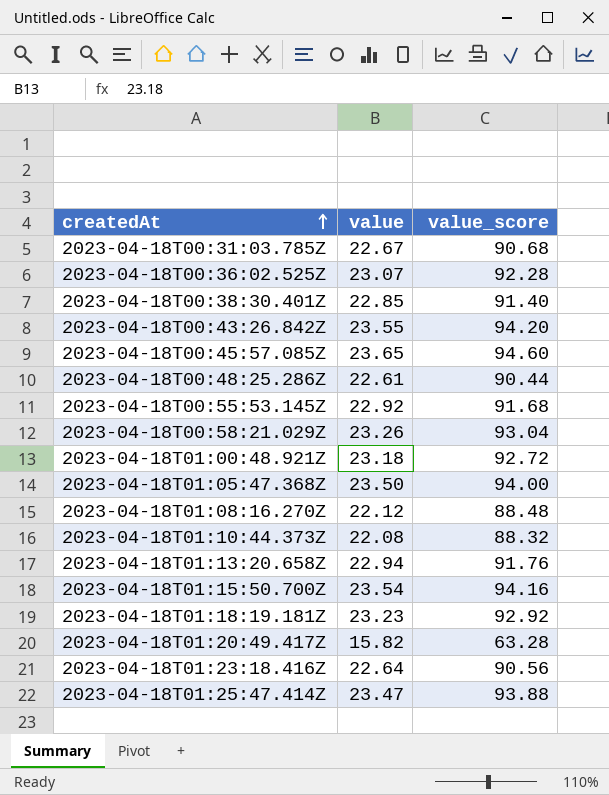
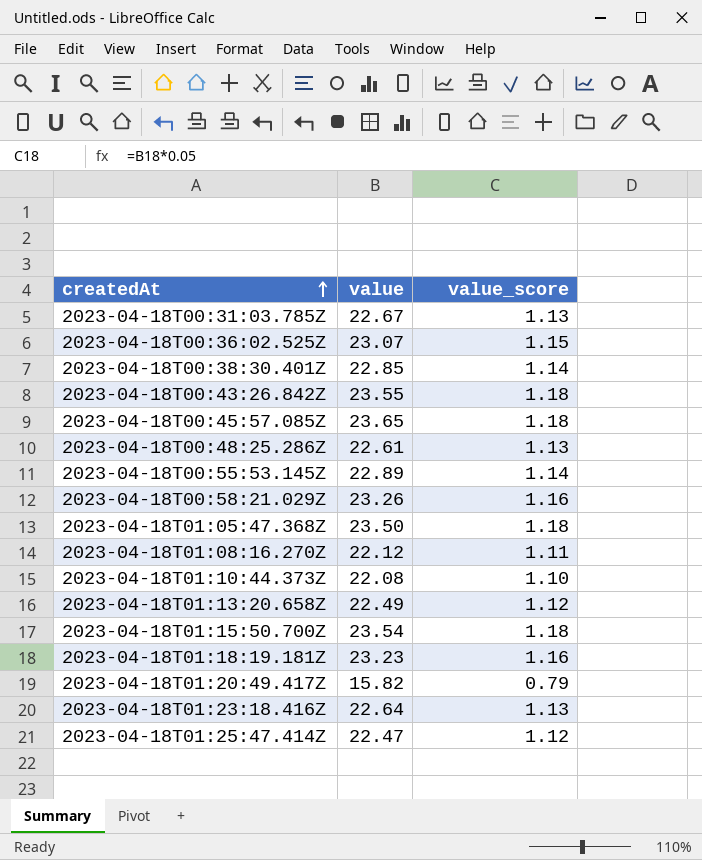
column value_score | formula: [value] * 4 -> [value] * 0.05
row 2023-04-18T01:00:48.921Z: 23.18 | 92.72 -> none
2023-04-18T00:55:53.145Z | value: 22.92 -> 22.89
2023-04-18T01:13:20.658Z | value: 22.94 -> 22.49
2023-04-18T01:25:47.414Z | value: 23.47 -> 22.47

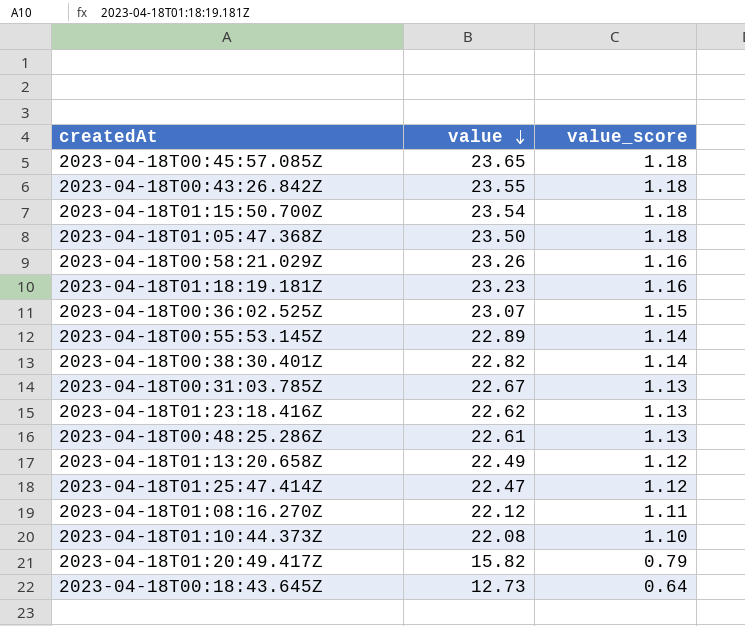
row order: createdAt ascending -> value descending
2023-04-18T00:38:30.401Z | value: 22.85 -> 22.82
2023-04-18T01:23:18.416Z | value: 22.64 -> 22.62
row 2023-04-18T00:18:43.645Z: none -> 12.73 | 0.64

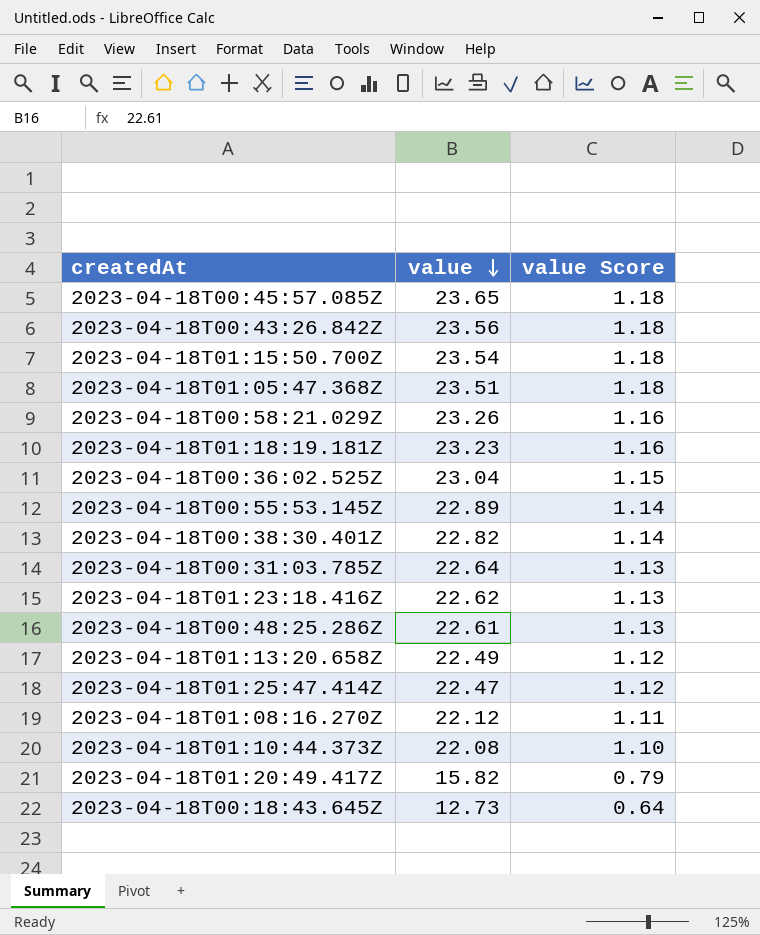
column name: value_score -> value Score
2023-04-18T00:43:26.842Z | value: 23.55 -> 23.56
2023-04-18T01:05:47.368Z | value: 23.50 -> 23.51
2023-04-18T00:36:02.525Z | value: 23.07 -> 23.04
2023-04-18T00:31:03.785Z | value: 22.67 -> 22.64

